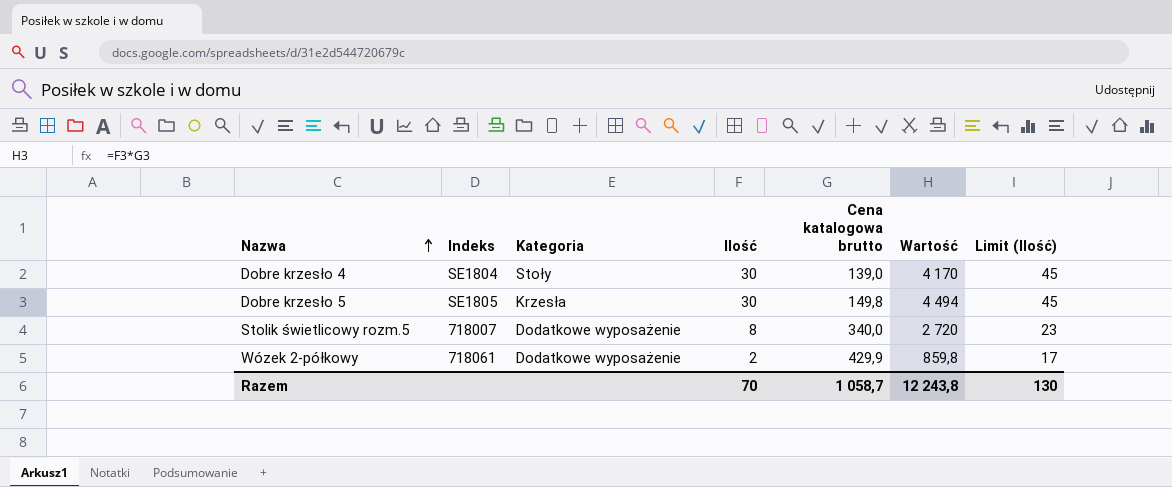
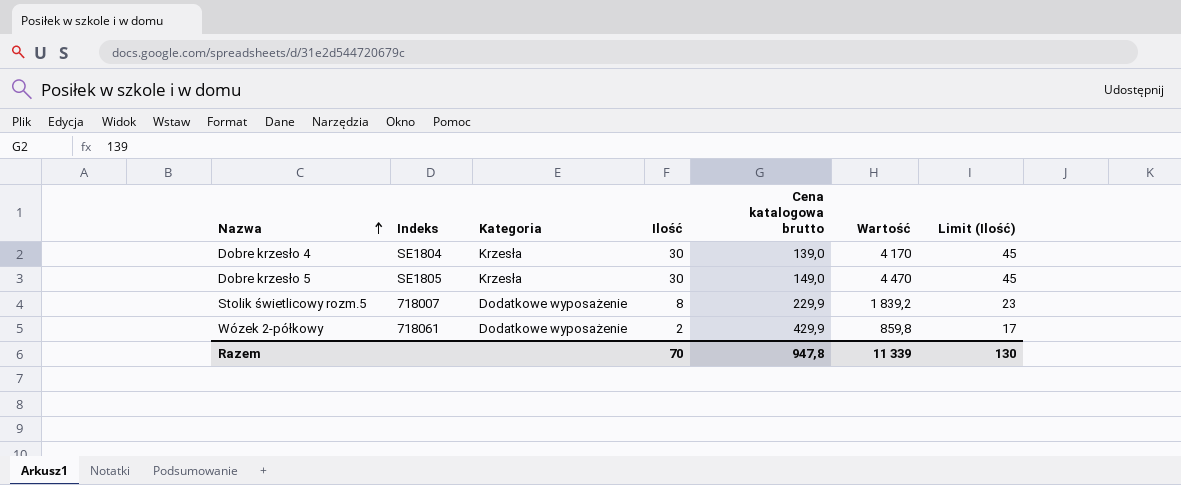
Dobre krzesło 4 | Kategoria: Stoły -> Krzesła
Dobre krzesło 5 | Cena katalogowa brutto: 149,8 -> 149,0
Dobre krzesło 5 | Wartość: 4 494 -> 4 470
Stolik świetlicowy rozm.5 | Cena katalogowa brutto: 340,0 -> 229,9
Stolik świetlicowy rozm.5 | Wartość: 2 720 -> 1 839,2
Razem | Cena katalogowa brutto: 1 058,7 -> 947,8
Razem | Wartość: 12 243,8 -> 11 339

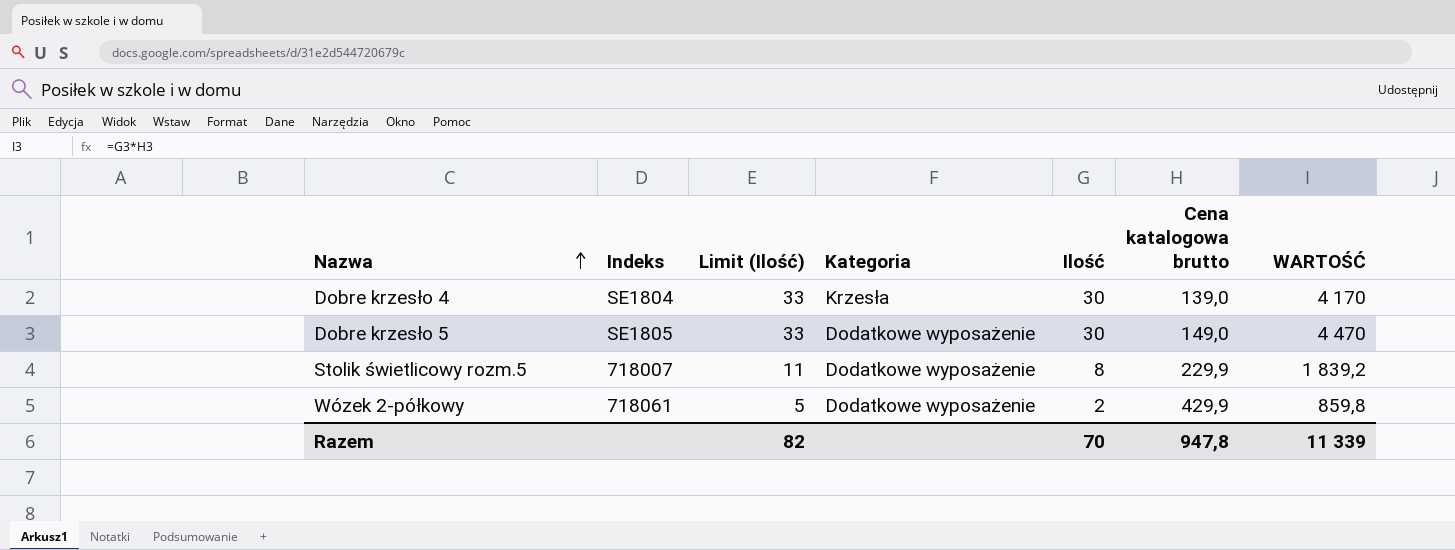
column Limit (Ilość) | formula: [Ilość] + 15 -> [Ilość] + 3
column Limit (Ilość) | position: 7 -> 3
column name: Wartość -> WARTOŚĆ
Dobre krzesło 5 | Kategoria: Krzesła -> Dodatkowe wyposażenie
Razem | Limit (Ilość): 130 -> 82

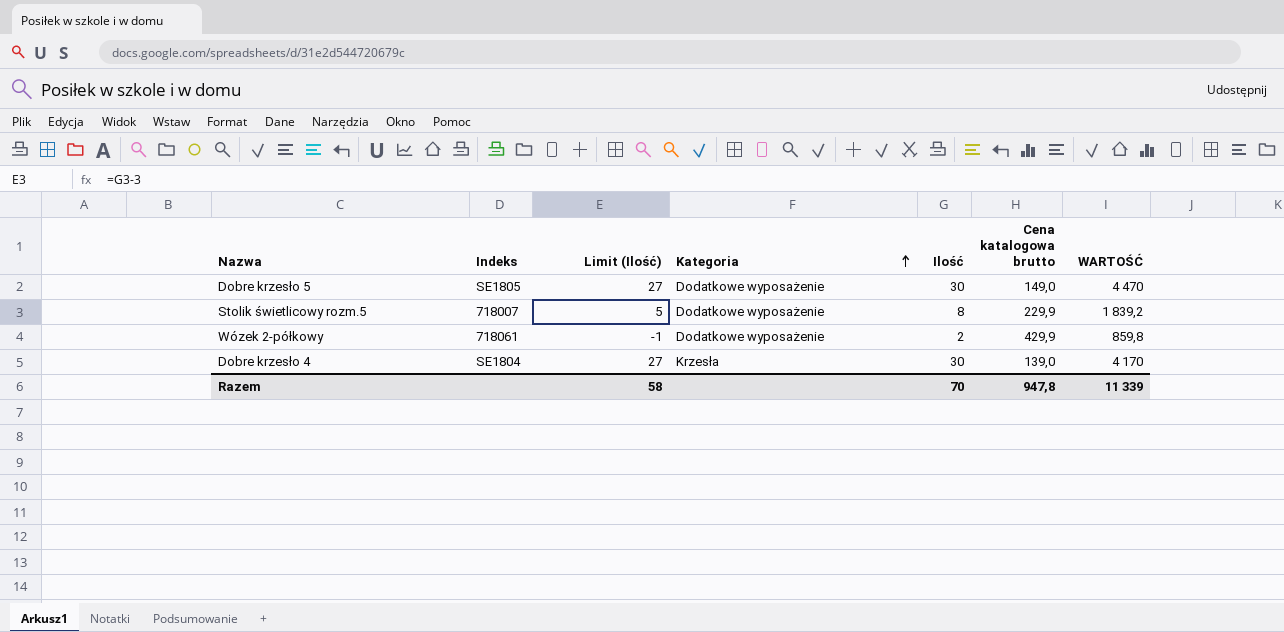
row order: Nazwa ascending -> Kategoria ascending
column Limit (Ilość) | formula: [Ilość] + 3 -> [Ilość] - 3
Razem | Limit (Ilość): 82 -> 58

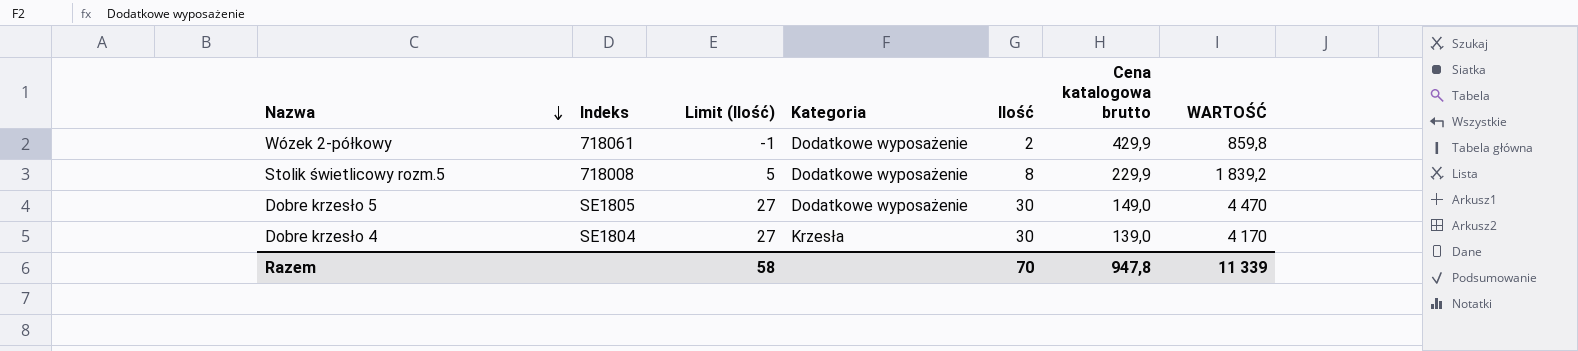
row order: Kategoria ascending -> Nazwa descending
Stolik świetlicowy rozm.5 | Indeks: 718007 -> 718008

